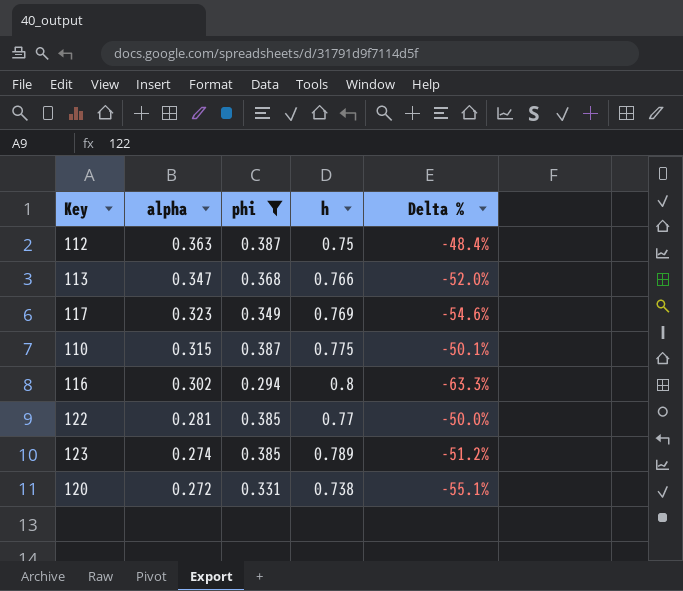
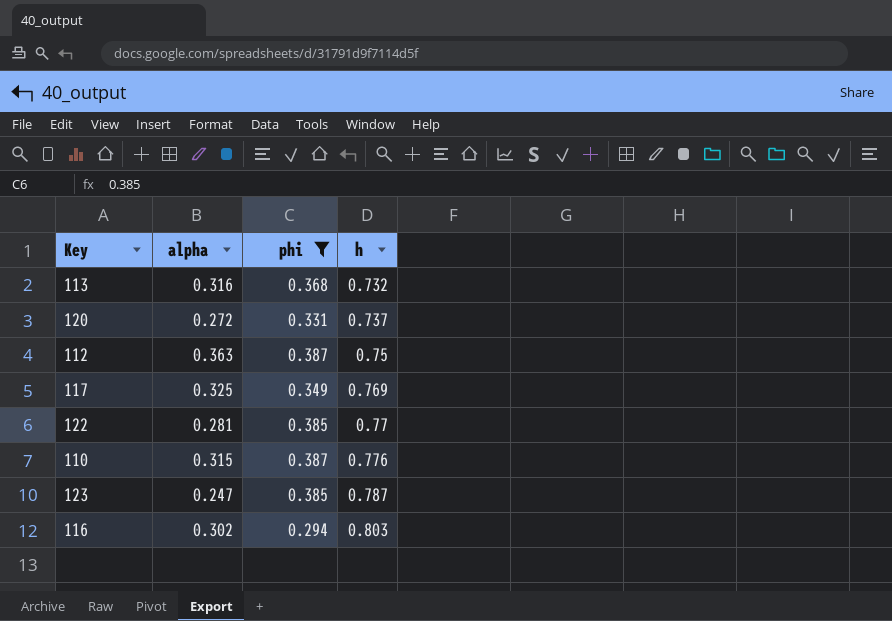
row order: alpha descending -> h ascending
column Delta % | formula: ([phi] - [h]) / [h] -> none
113 | alpha: 0.347 -> 0.316
113 | h: 0.766 -> 0.732
120 | h: 0.738 -> 0.737
117 | alpha: 0.323 -> 0.325
110 | h: 0.775 -> 0.776
123 | alpha: 0.274 -> 0.247
123 | h: 0.789 -> 0.787
116 | h: 0.8 -> 0.803

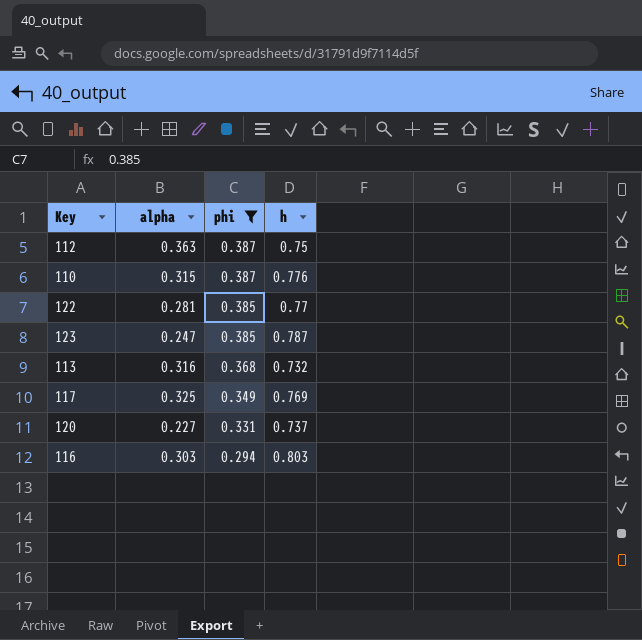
row order: h ascending -> phi descending
120 | alpha: 0.272 -> 0.227
116 | alpha: 0.302 -> 0.303

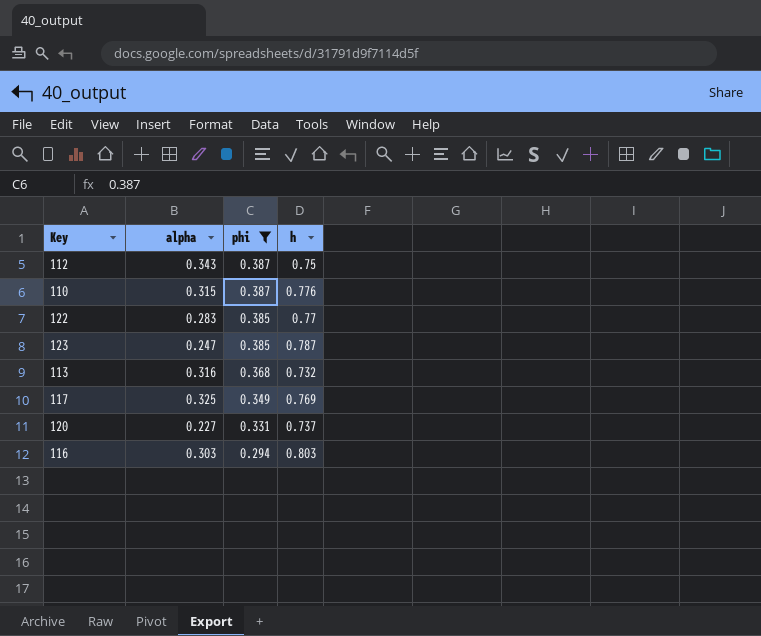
112 | alpha: 0.363 -> 0.343
122 | alpha: 0.281 -> 0.283

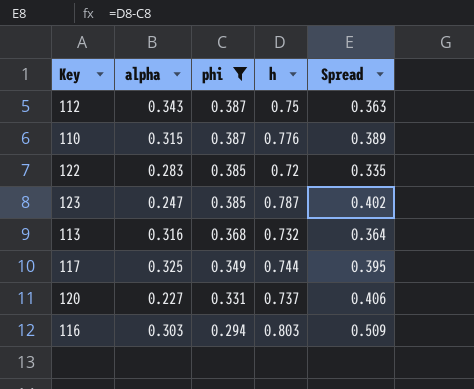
column Spread | formula: none -> [h] - [phi]
122 | h: 0.77 -> 0.72
117 | h: 0.769 -> 0.744

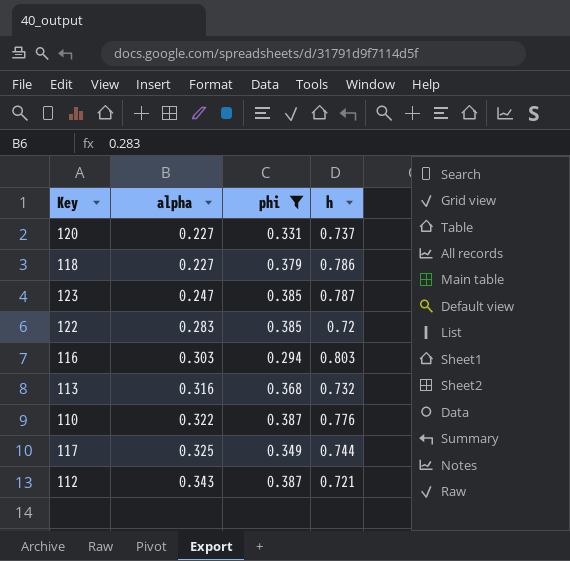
row order: phi descending -> alpha ascending
column Spread | formula: [h] - [phi] -> none
row 118: none -> 0.227 | 0.379 | 0.786
110 | alpha: 0.315 -> 0.322
112 | h: 0.75 -> 0.721

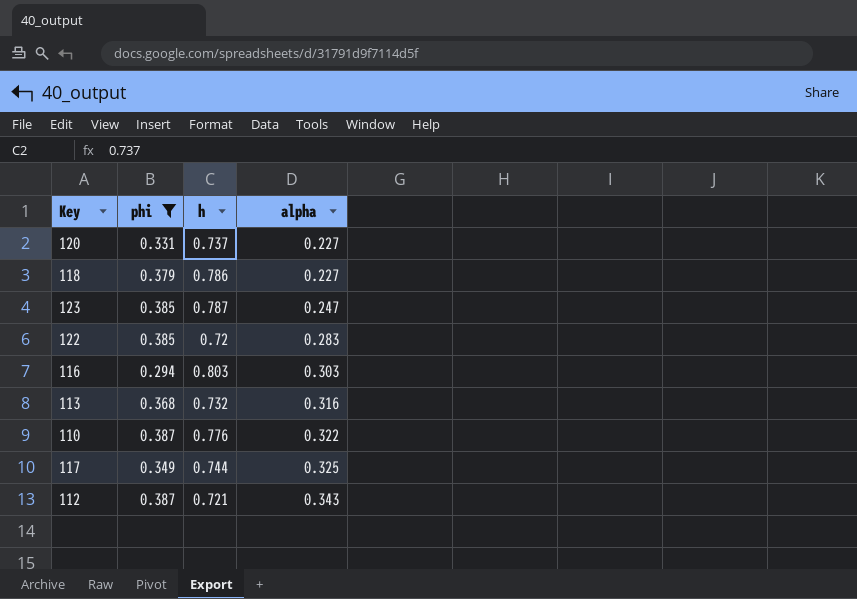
column alpha | position: 2 -> 4

